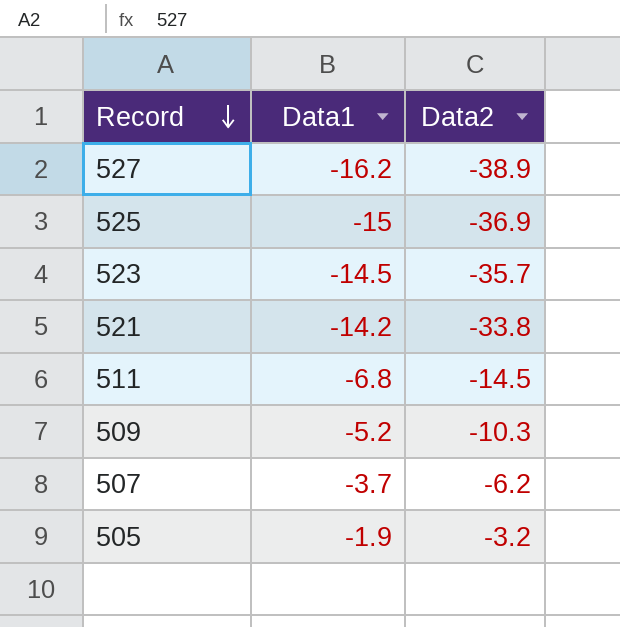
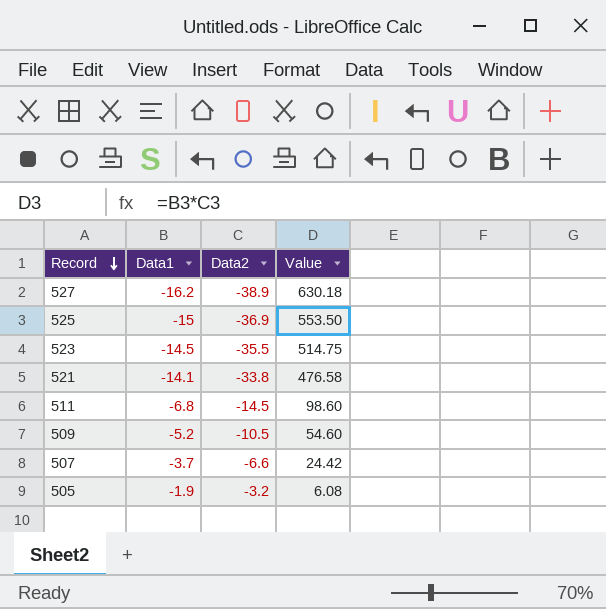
column Value | formula: none -> [Data1] * [Data2]
523 | Data2: -35.7 -> -35.5
521 | Data1: -14.2 -> -14.1
509 | Data2: -10.3 -> -10.5
507 | Data2: -6.2 -> -6.6

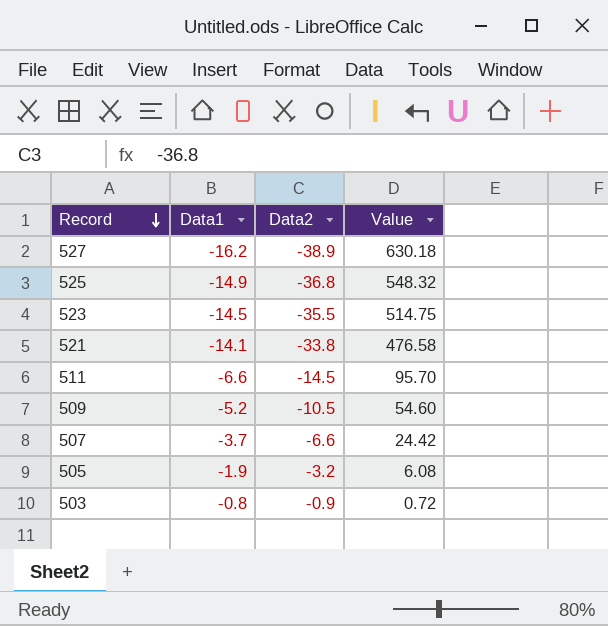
525 | Data1: -15 -> -14.9
525 | Data2: -36.9 -> -36.8
525 | Value: 553.50 -> 548.32
511 | Data1: -6.8 -> -6.6
511 | Value: 98.60 -> 95.70
row 503: none -> -0.8 | -0.9 | 0.72

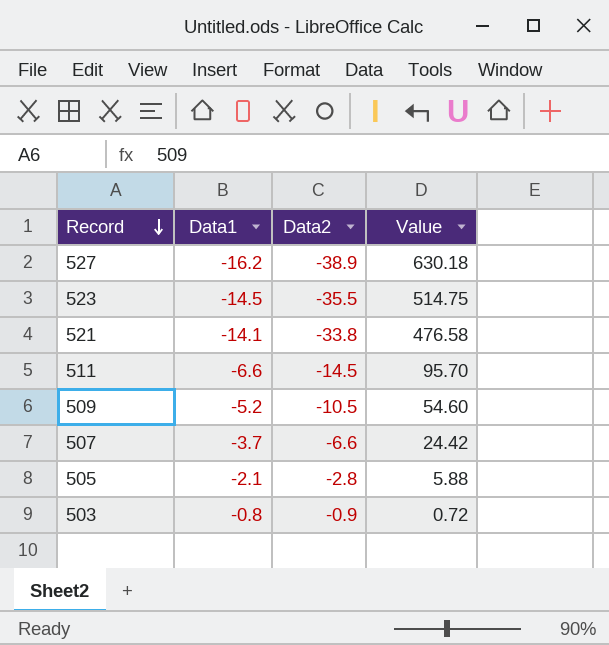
row 525: -14.9 | -36.8 | 548.32 -> none
505 | Data1: -1.9 -> -2.1
505 | Data2: -3.2 -> -2.8
505 | Value: 6.08 -> 5.88

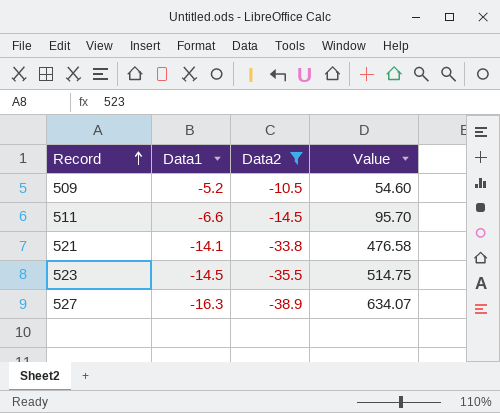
filter: none -> Data2 <= -10.5
row order: Record descending -> Record ascending
527 | Data1: -16.2 -> -16.3
527 | Value: 630.18 -> 634.07

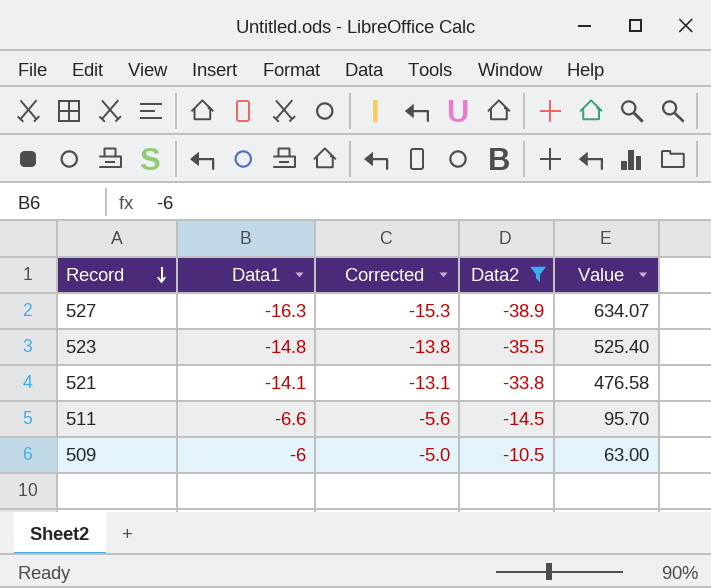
row order: Record ascending -> Record descending
column Corrected | formula: none -> [Data1] + 1
523 | Data1: -14.5 -> -14.8
523 | Value: 514.75 -> 525.40
509 | Data1: -5.2 -> -6
509 | Value: 54.60 -> 63.00

